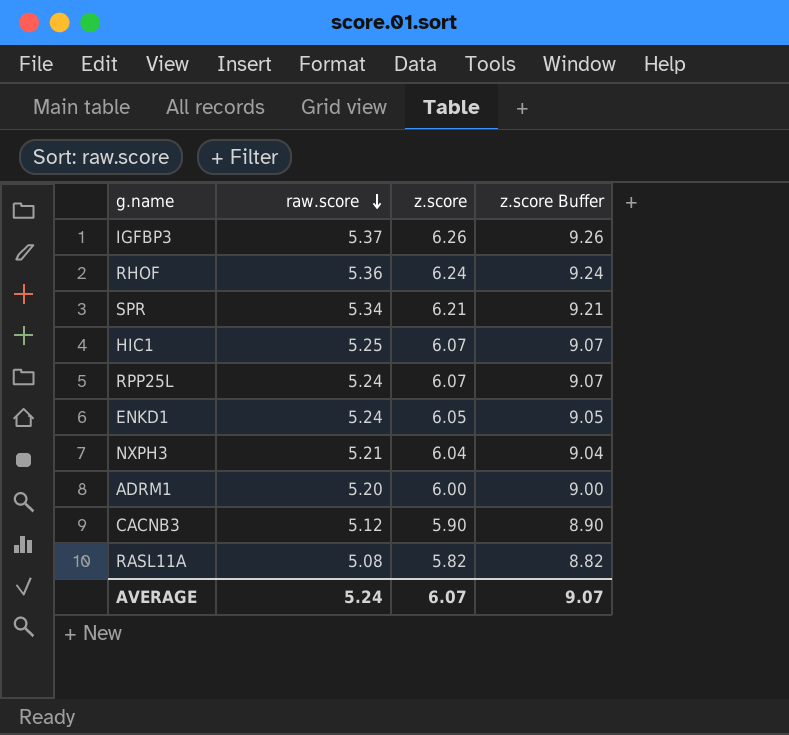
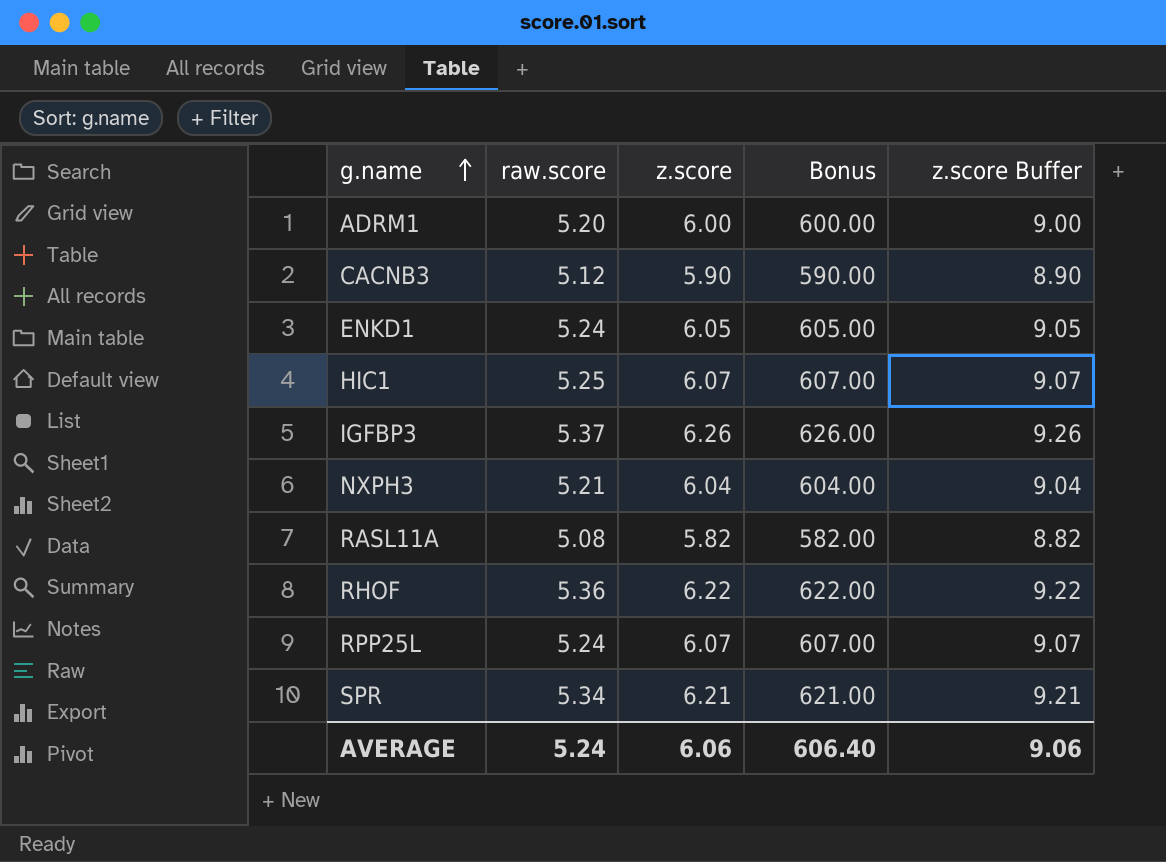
row order: raw.score descending -> g.name ascending
column Bonus | formula: none -> [z.score] * 100
RHOF | z.score: 6.24 -> 6.22
RHOF | z.score Buffer: 9.24 -> 9.22
AVERAGE | z.score: 6.07 -> 6.06
AVERAGE | z.score Buffer: 9.07 -> 9.06

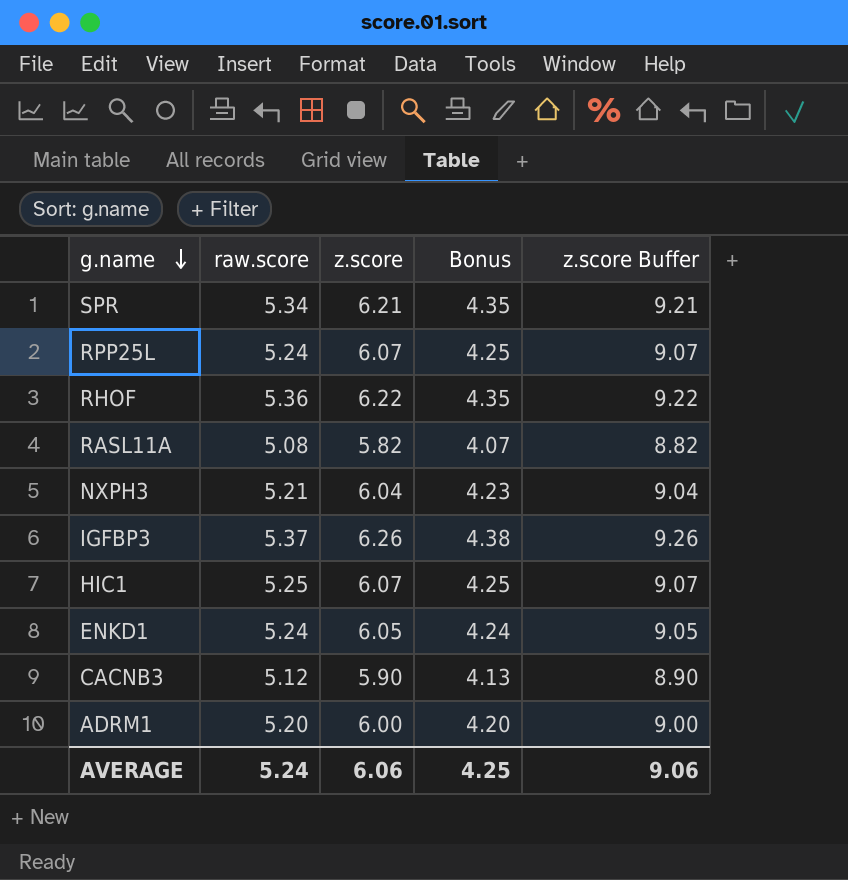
row order: g.name ascending -> g.name descending
column Bonus | formula: [z.score] * 100 -> [z.score] * 0.7
AVERAGE | Bonus: 606.40 -> 4.25

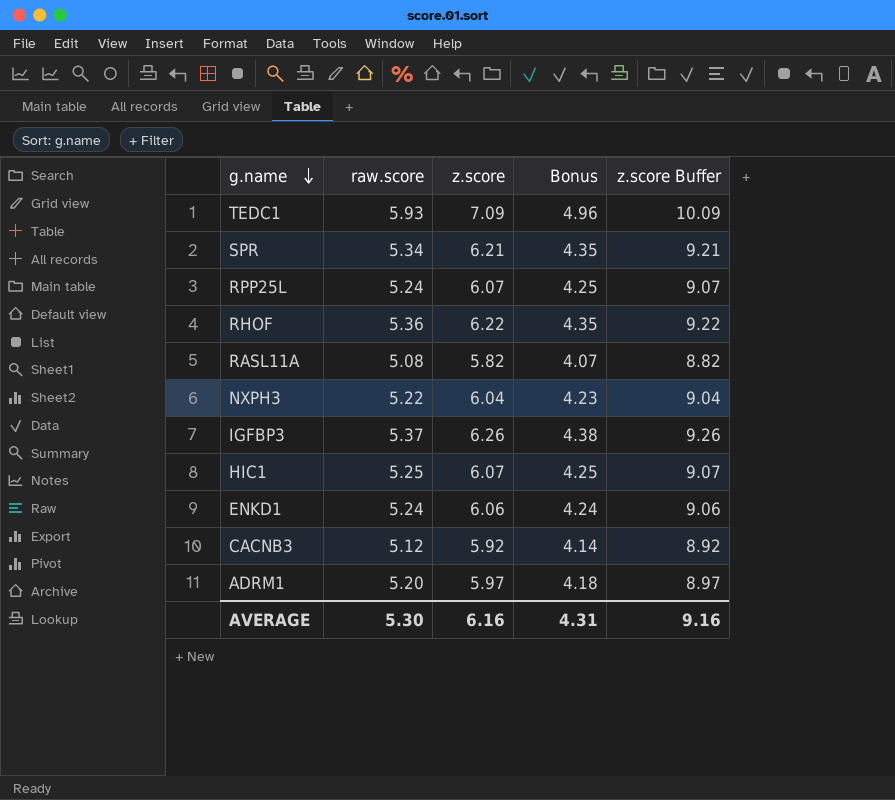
row TEDC1: none -> 5.93 | 7.09 | 4.96 | 10.09
NXPH3 | raw.score: 5.21 -> 5.22
ENKD1 | z.score: 6.05 -> 6.06
ENKD1 | z.score Buffer: 9.05 -> 9.06
CACNB3 | z.score: 5.90 -> 5.92
CACNB3 | Bonus: 4.13 -> 4.14
CACNB3 | z.score Buffer: 8.90 -> 8.92
ADRM1 | z.score: 6.00 -> 5.97
ADRM1 | Bonus: 4.20 -> 4.18
ADRM1 | z.score Buffer: 9.00 -> 8.97
AVERAGE | raw.score: 5.24 -> 5.30
AVERAGE | z.score: 6.06 -> 6.16
AVERAGE | Bonus: 4.25 -> 4.31
AVERAGE | z.score Buffer: 9.06 -> 9.16

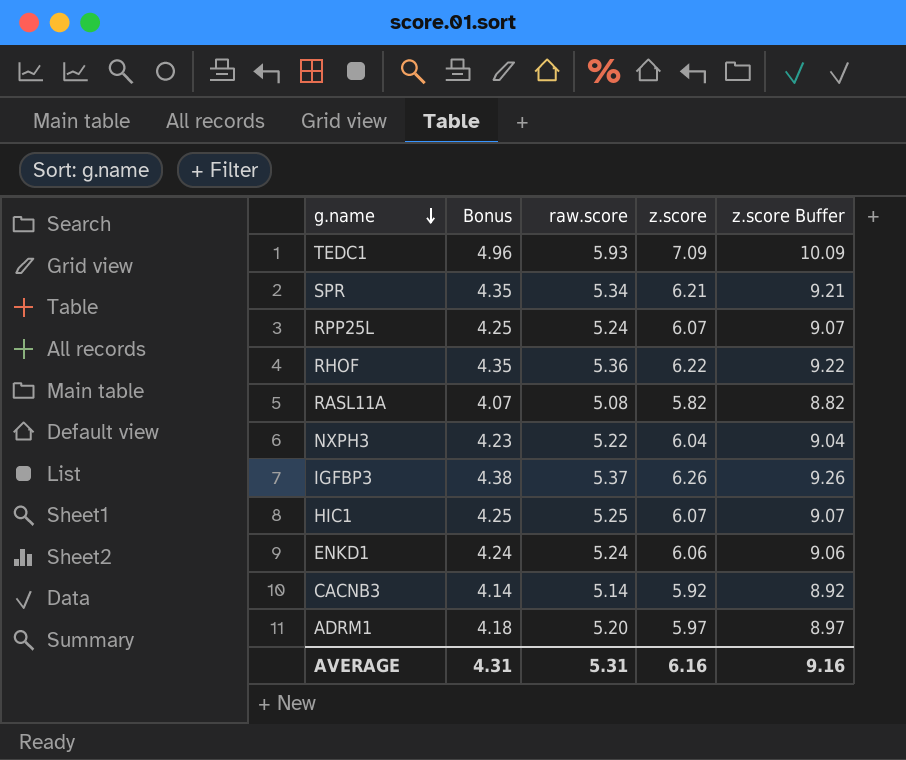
column Bonus | position: 4 -> 2
CACNB3 | raw.score: 5.12 -> 5.14
AVERAGE | raw.score: 5.30 -> 5.31

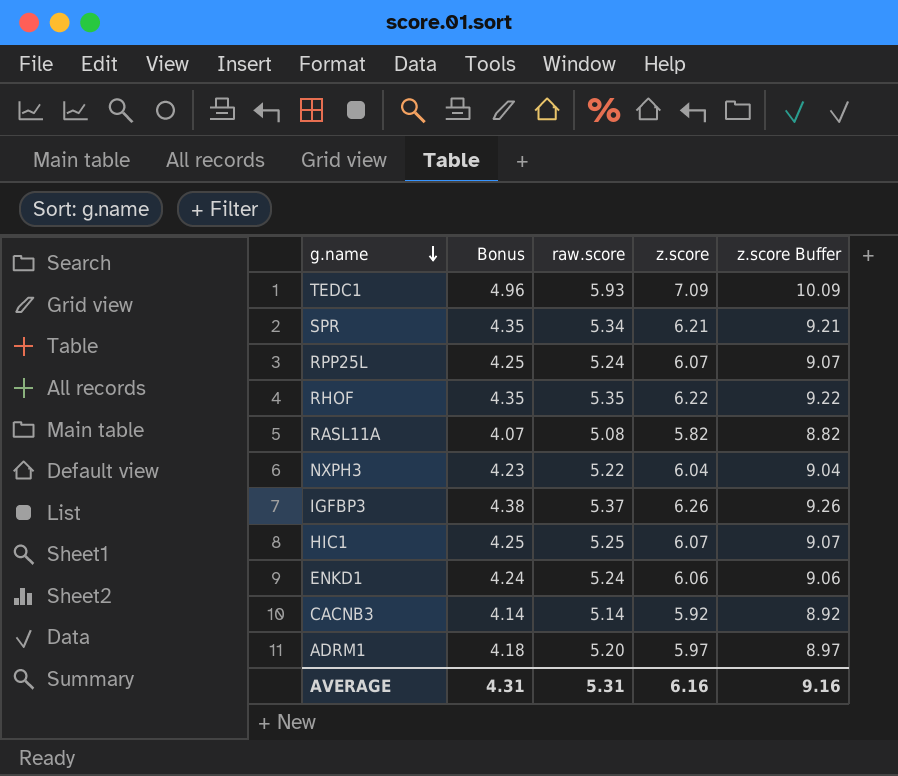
RHOF | raw.score: 5.36 -> 5.35

